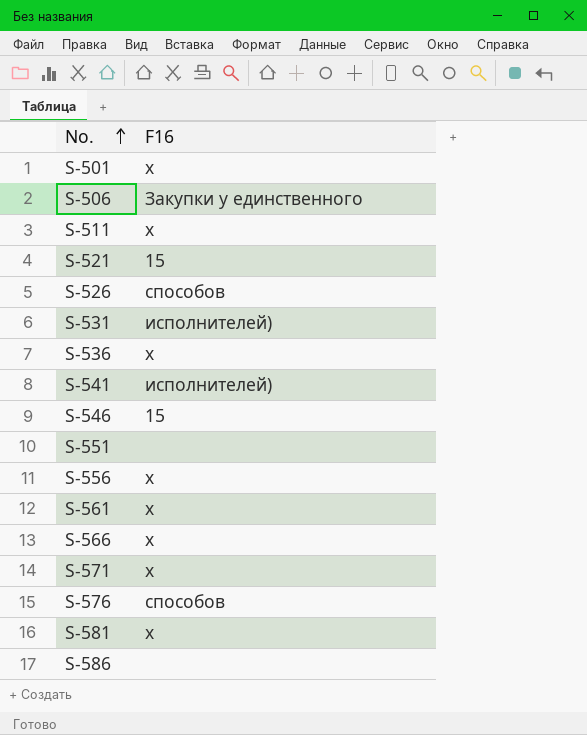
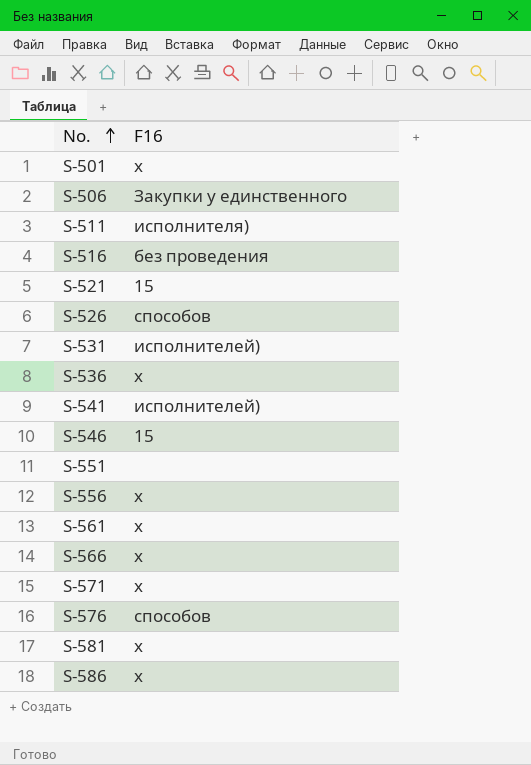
S-511 | F16: х -> исполнителя)
row S-516: none -> без проведения
S-586 | F16: none -> х

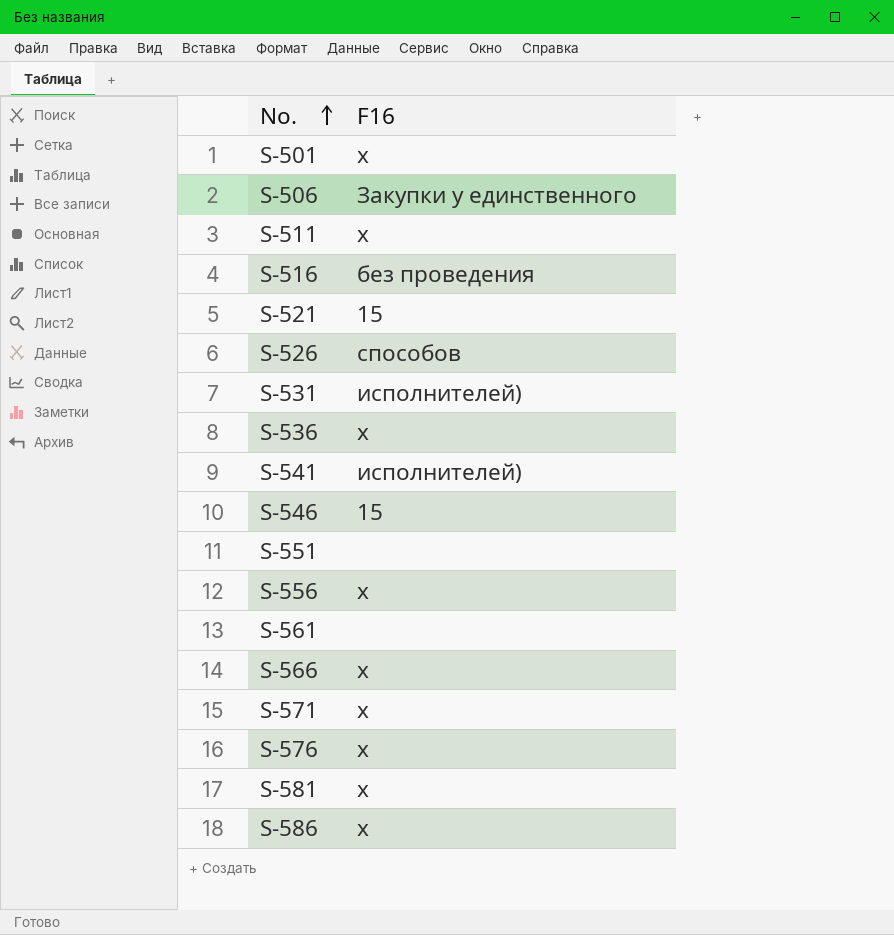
S-511 | F16: исполнителя) -> х
S-561 | F16: х -> none
S-576 | F16: способов -> х

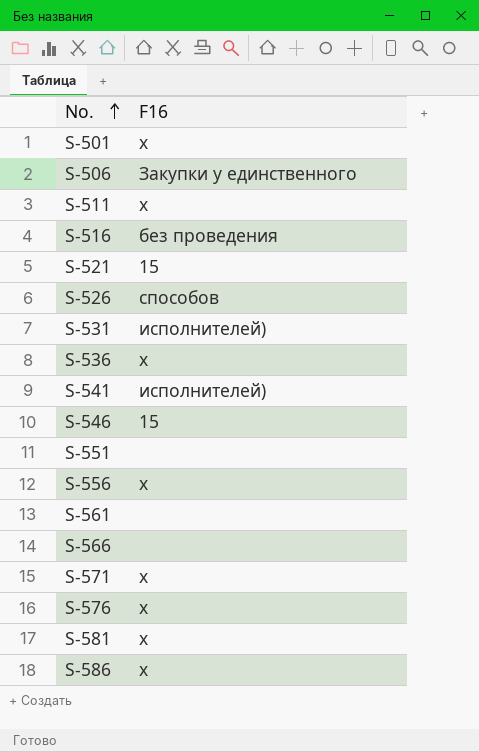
S-566 | F16: х -> none

